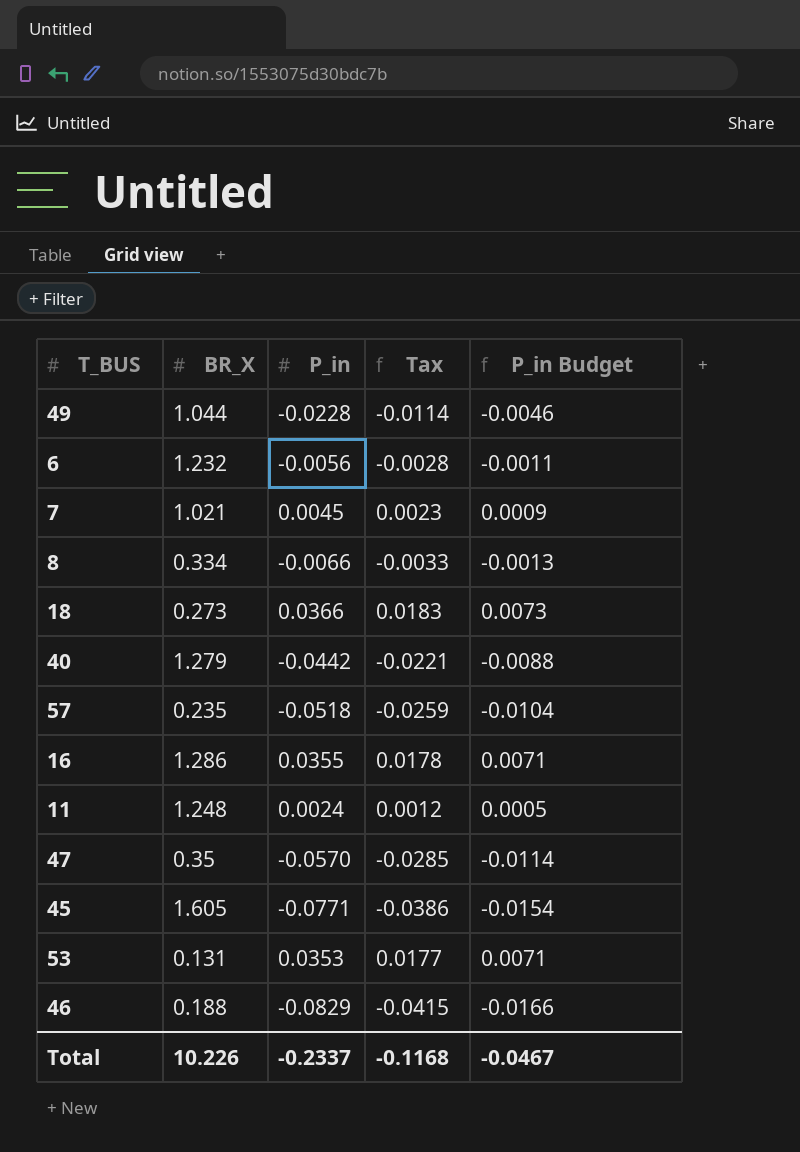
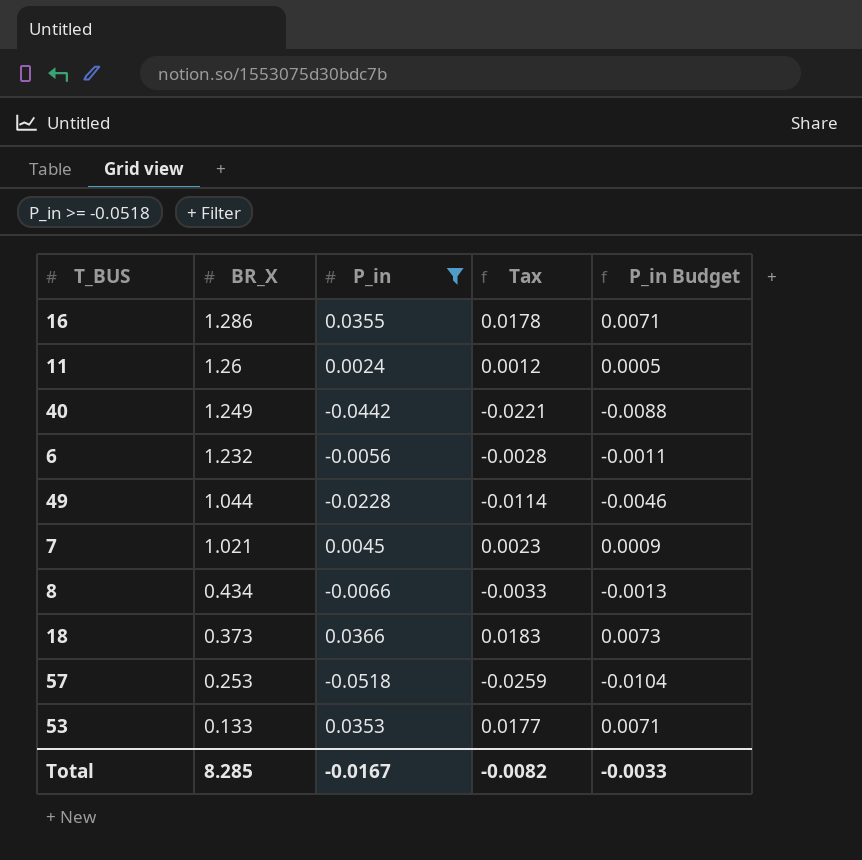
filter: none -> P_in >= -0.0518
row order: none -> BR_X descending
11 | BR_X: 1.248 -> 1.26
40 | BR_X: 1.279 -> 1.249
8 | BR_X: 0.334 -> 0.434
18 | BR_X: 0.273 -> 0.373
57 | BR_X: 0.235 -> 0.253
53 | BR_X: 0.131 -> 0.133
Total | BR_X: 10.226 -> 8.285
Total | P_in: -0.2337 -> -0.0167
Total | Tax: -0.1168 -> -0.0082
Total | P_in Budget: -0.0467 -> -0.0033

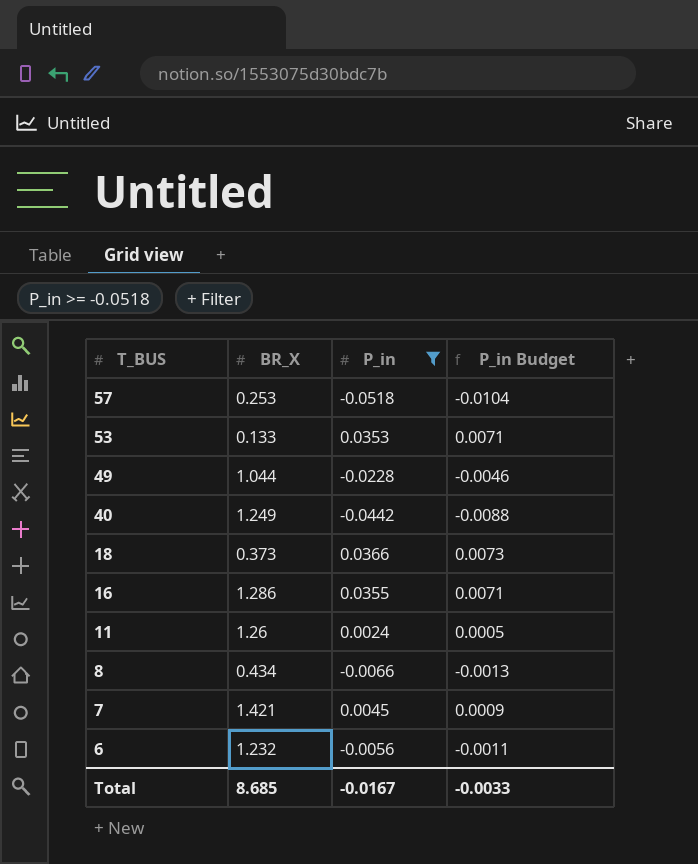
row order: BR_X descending -> T_BUS descending
column Tax | formula: [P_in] * 0.5 -> none
7 | BR_X: 1.021 -> 1.421
Total | BR_X: 8.285 -> 8.685

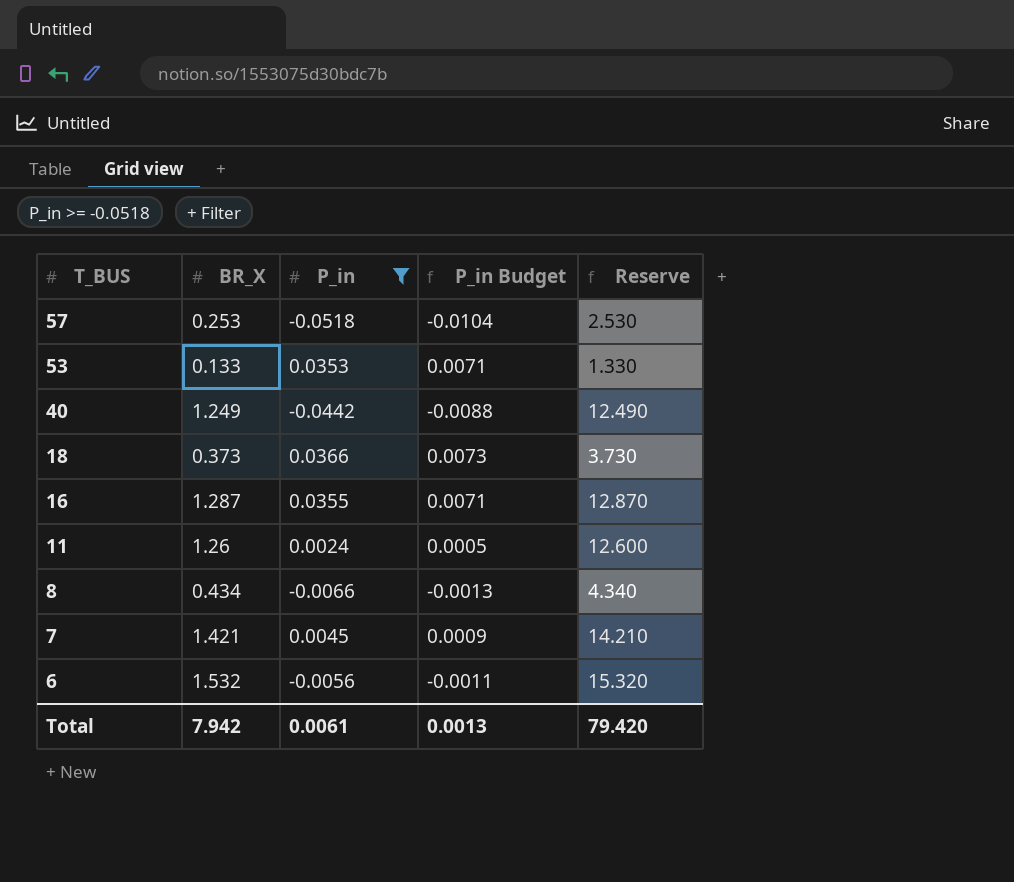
column Reserve | formula: none -> [BR_X] * 10
row 49: 1.044 | -0.0228 | -0.0046 -> none
16 | BR_X: 1.286 -> 1.287
6 | BR_X: 1.232 -> 1.532
Total | BR_X: 8.685 -> 7.942
Total | P_in: -0.0167 -> 0.0061
Total | P_in Budget: -0.0033 -> 0.0013

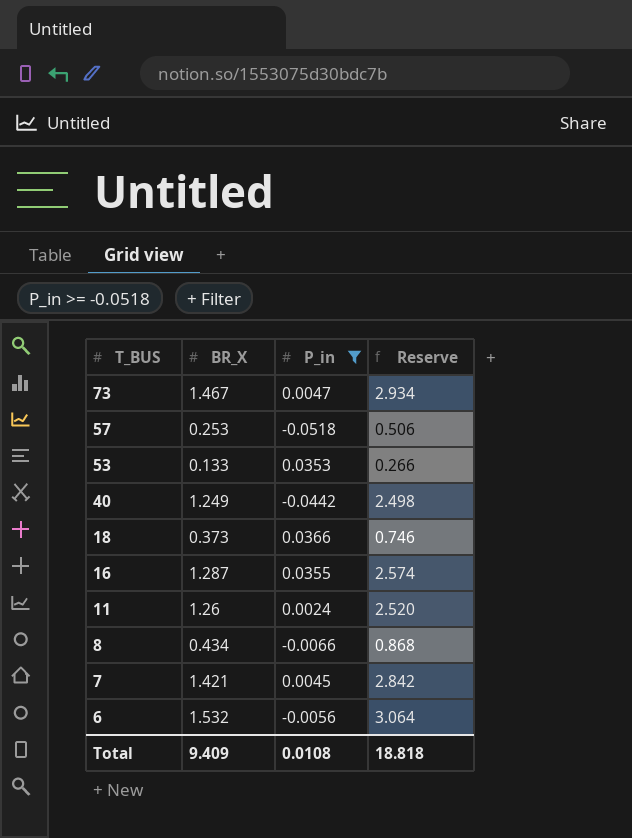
column P_in Budget | formula: [P_in] * 0.2 -> none
column Reserve | formula: [BR_X] * 10 -> [BR_X] * 2
row 73: none -> 1.467 | 0.0047 | 2.934
Total | BR_X: 7.942 -> 9.409
Total | P_in: 0.0061 -> 0.0108
Total | Reserve: 79.420 -> 18.818

